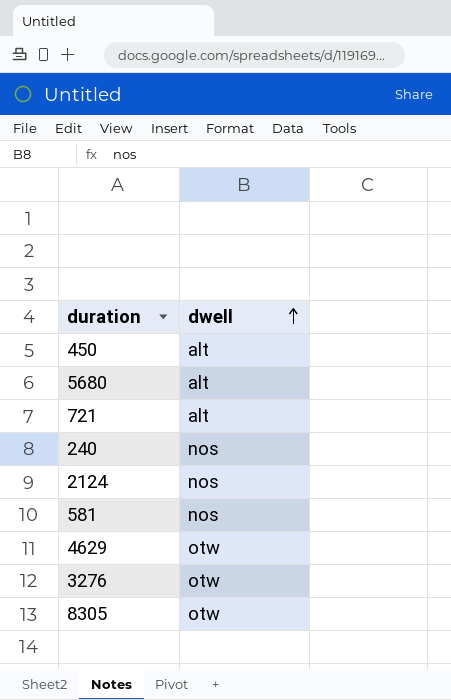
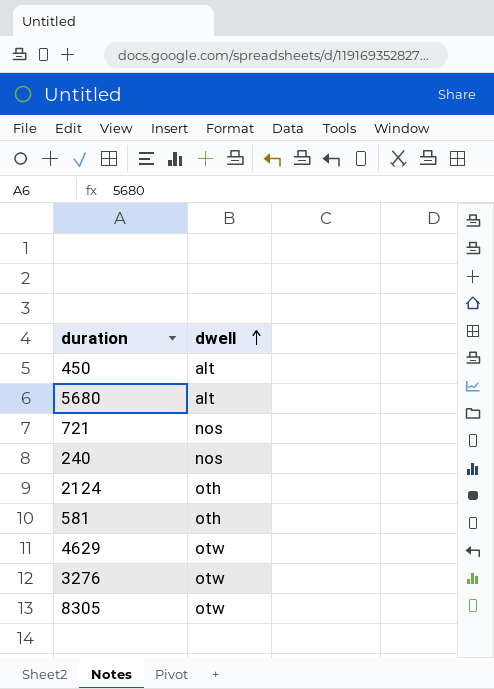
721 | dwell: alt -> nos
2124 | dwell: nos -> oth
581 | dwell: nos -> oth

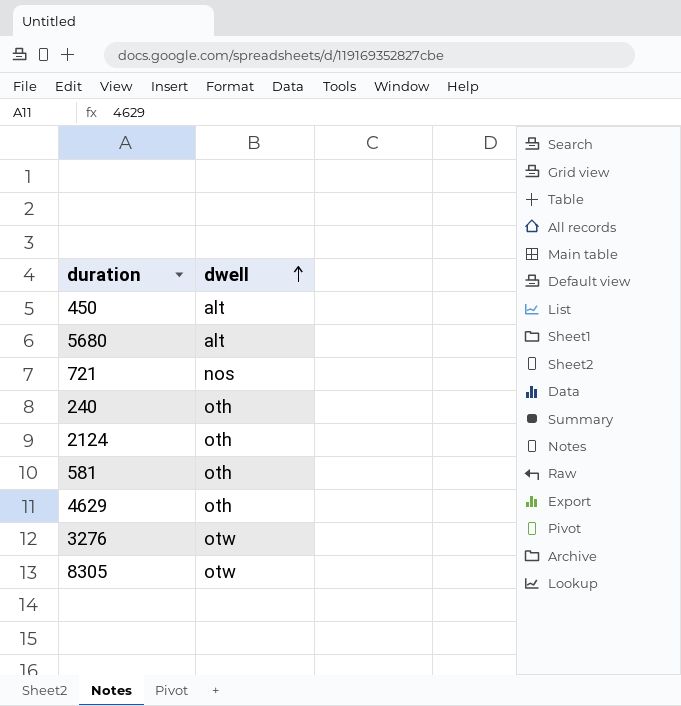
240 | dwell: nos -> oth
4629 | dwell: otw -> oth

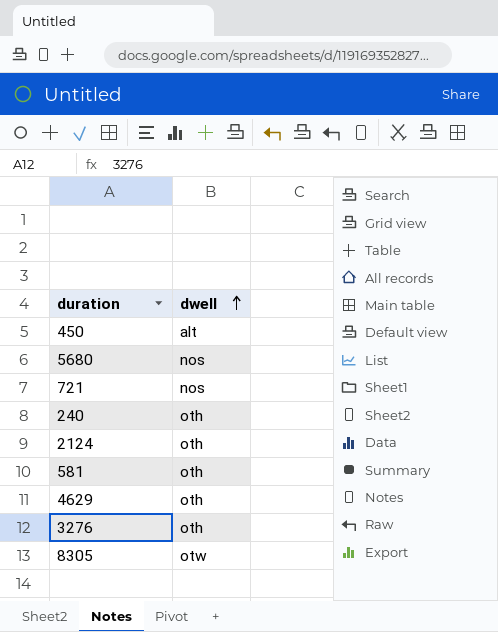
5680 | dwell: alt -> nos
3276 | dwell: otw -> oth

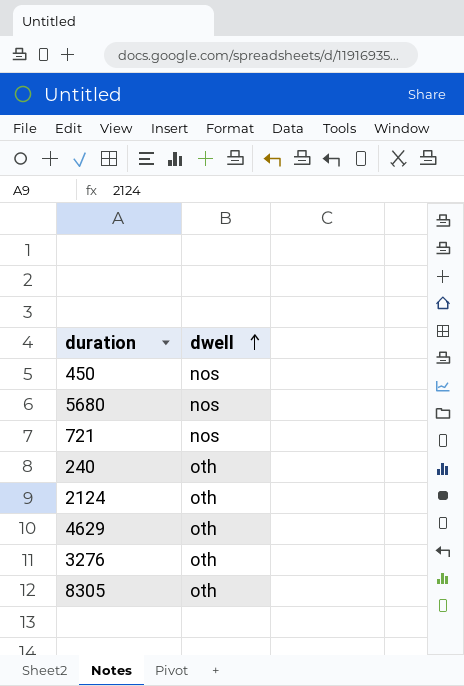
row 581: oth -> none
450 | dwell: alt -> nos
8305 | dwell: otw -> oth

